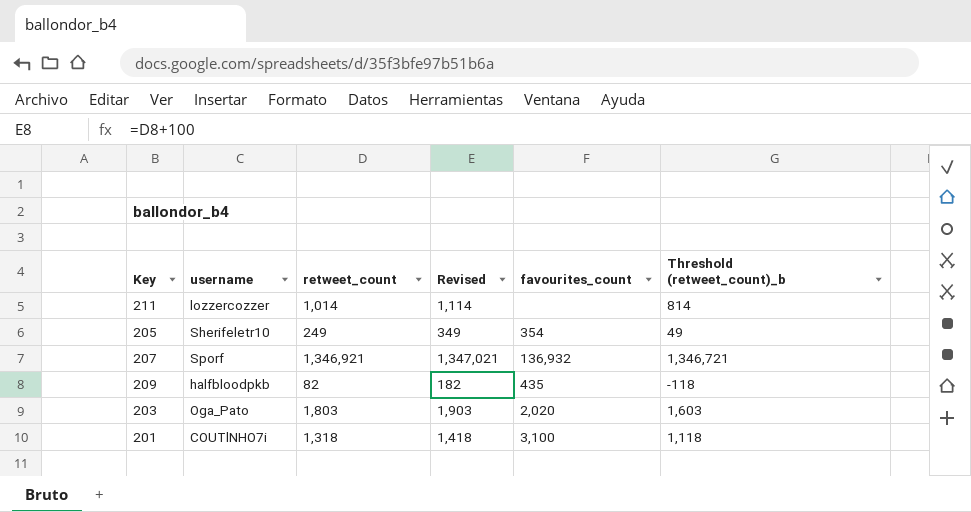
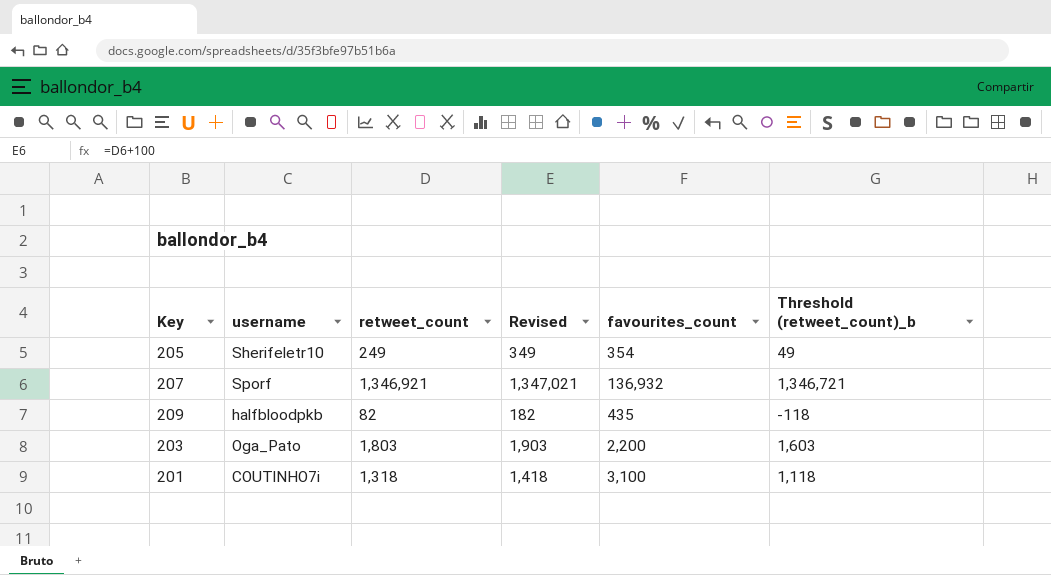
row 211: lozzercozzer | 1,014 | 1,114 | none | 814 -> none
203 | favourites_count: 2,020 -> 2,200

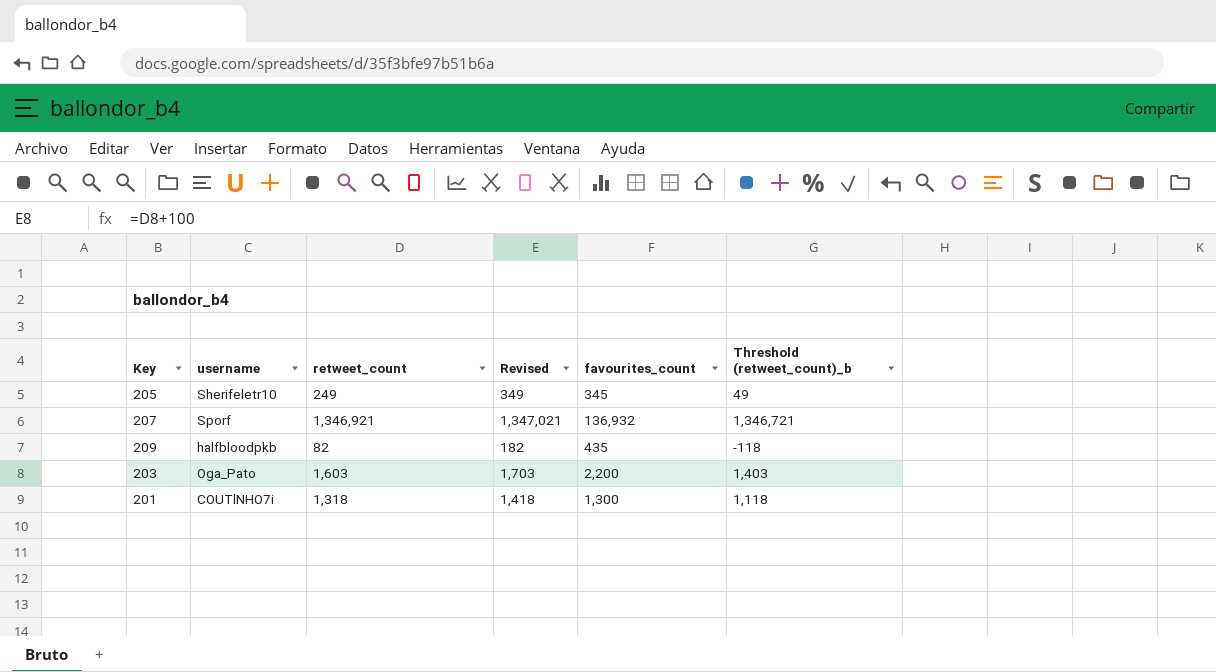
205 | favourites_count: 354 -> 345
203 | retweet_count: 1,803 -> 1,603
203 | Revised: 1,903 -> 1,703
203 | Threshold (retweet_count)_b: 1,603 -> 1,403
201 | favourites_count: 3,100 -> 1,300

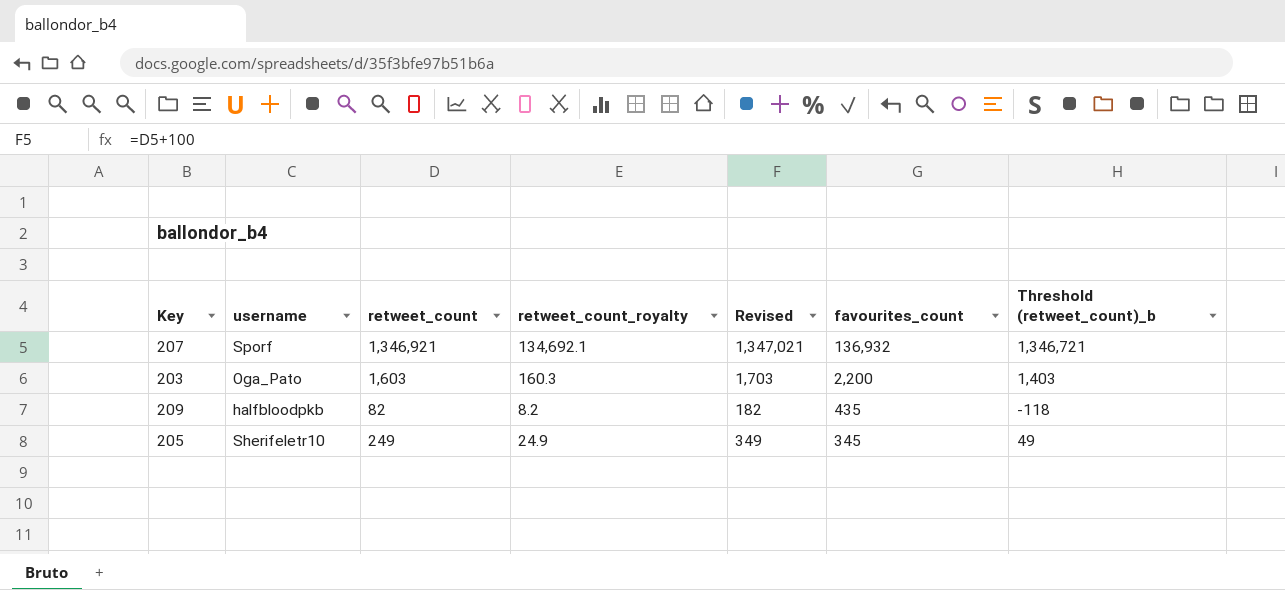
row order: none -> favourites_count descending
column retweet_count_royalty | formula: none -> [retweet_count] * 0.1
row 201: COUTlNHO7i | 1,318 | 1,418 | 1,300 | 1,118 -> none

